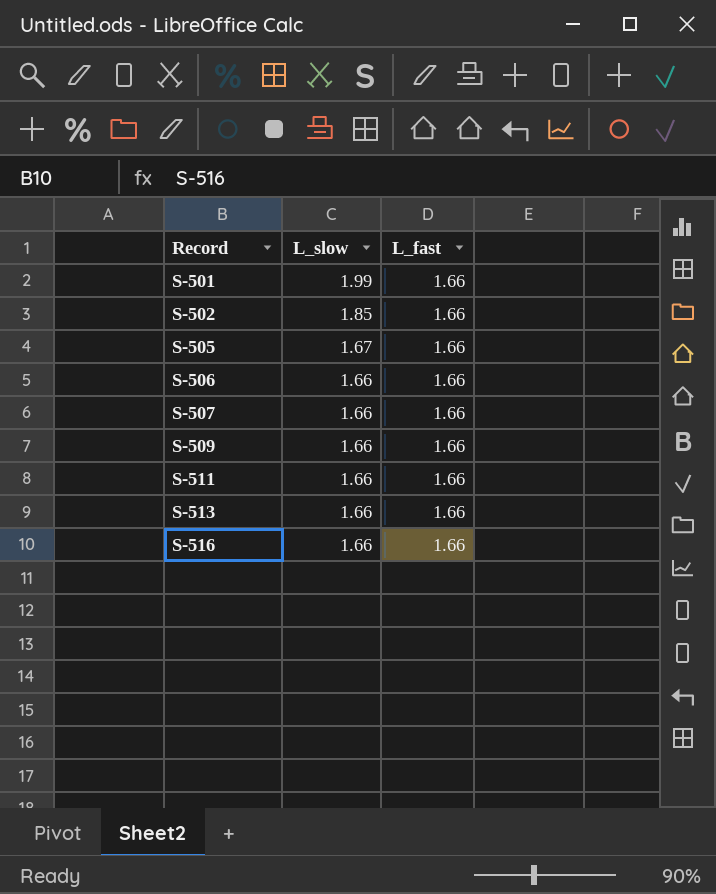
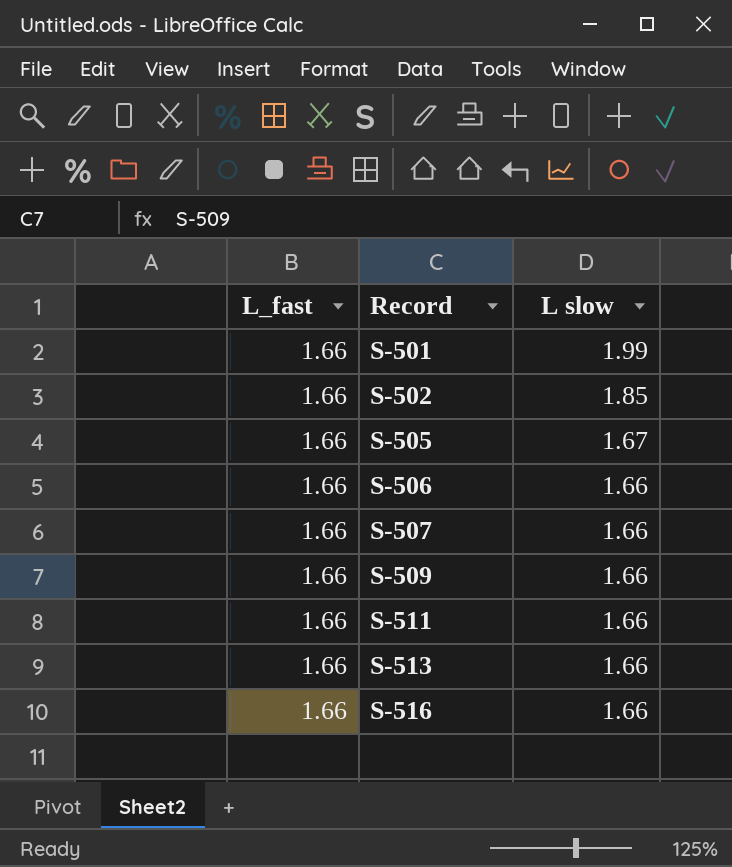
column L_fast | position: 3 -> 1
column name: L_slow -> L slow

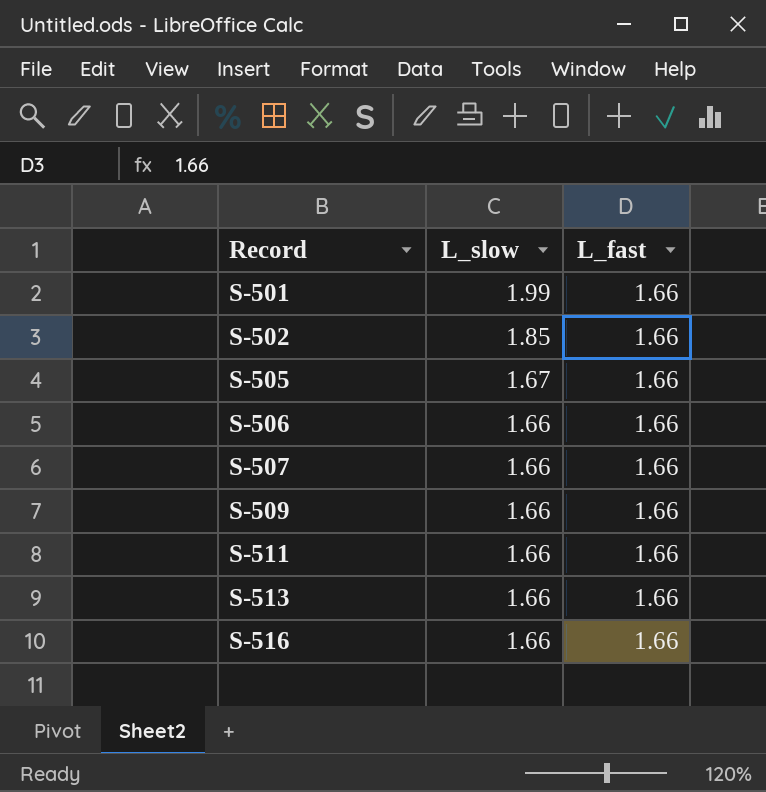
column name: L slow -> L_slow
column L_fast | position: 1 -> 3

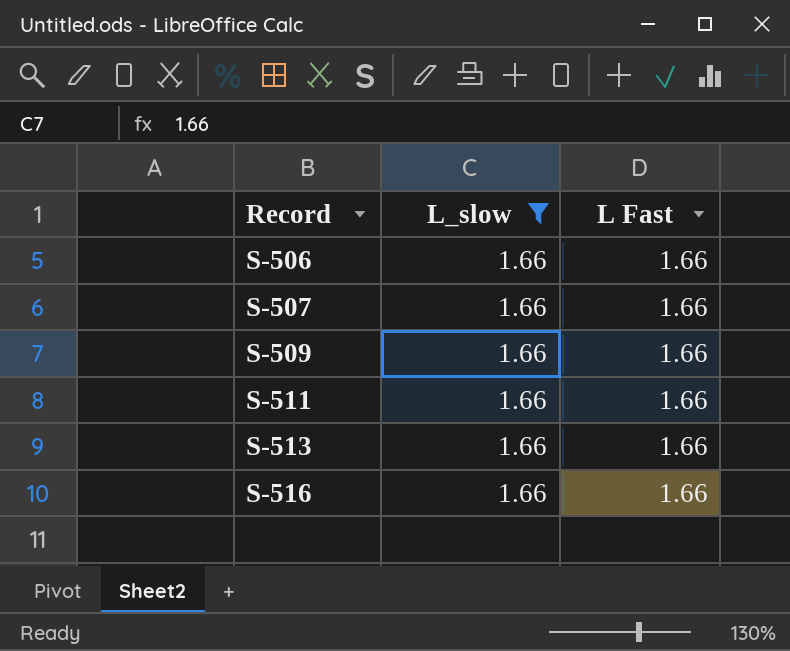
filter: none -> L_slow = 1.66
column name: L_fast -> L Fast

